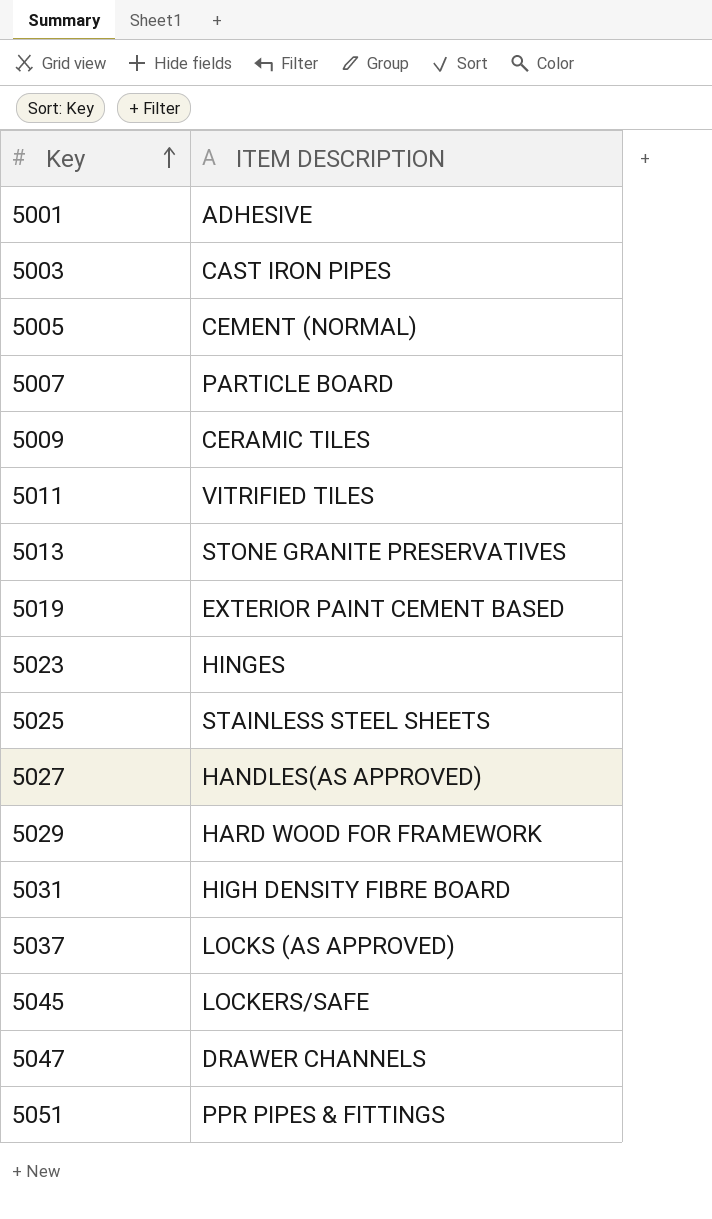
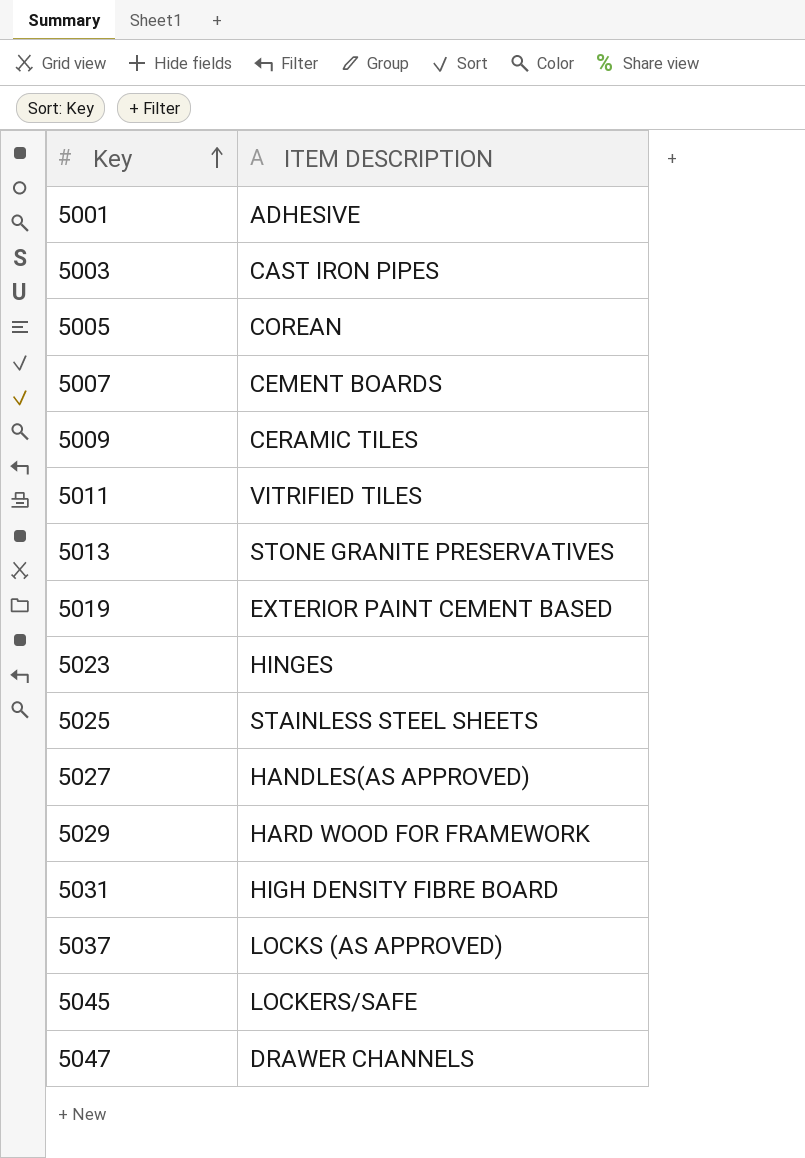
row 5051: PPR PIPES & FITTINGS -> none
5005 | ITEM DESCRIPTION: CEMENT (NORMAL) -> COREAN
5007 | ITEM DESCRIPTION: PARTICLE BOARD -> CEMENT BOARDS

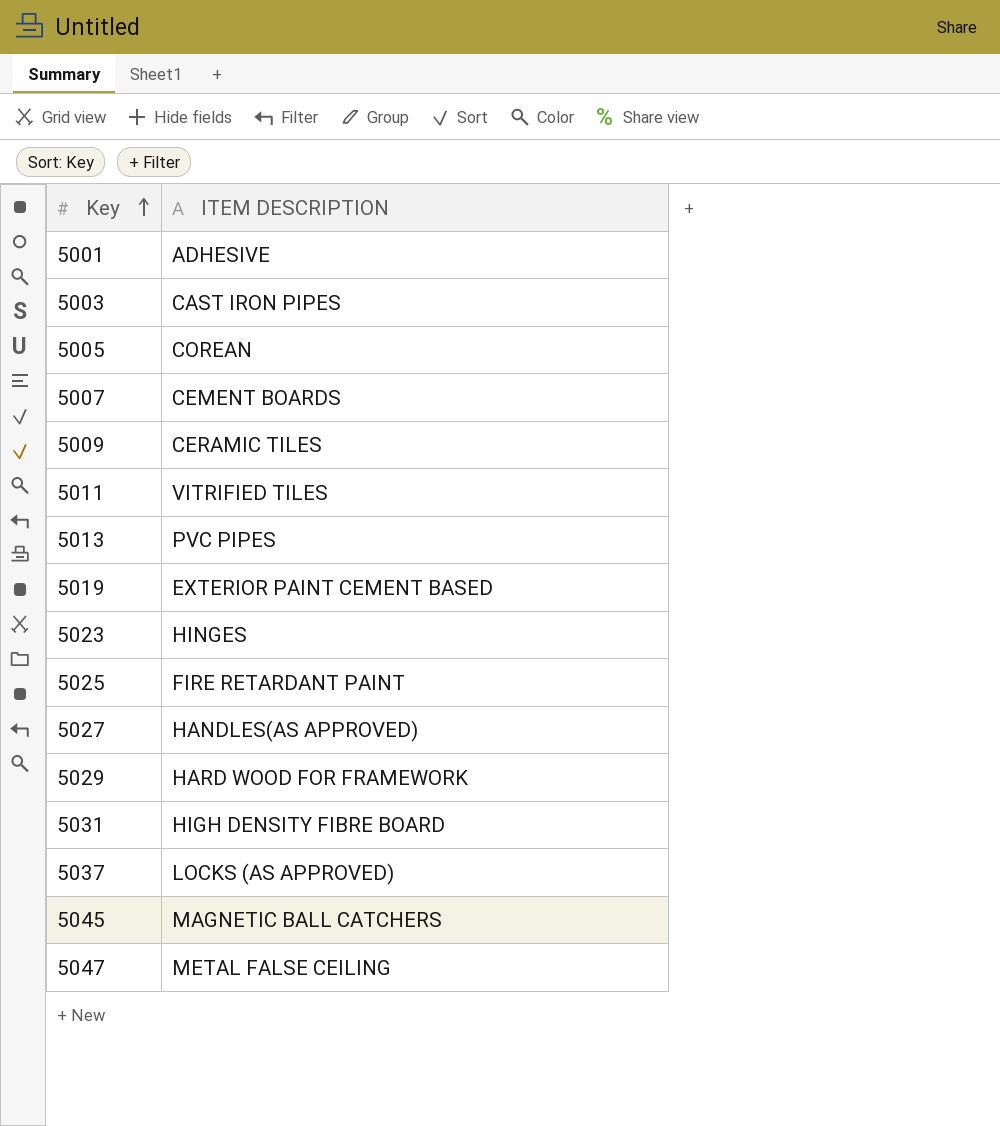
5013 | ITEM DESCRIPTION: STONE GRANITE PRESERVATIVES -> PVC PIPES
5025 | ITEM DESCRIPTION: STAINLESS STEEL SHEETS -> FIRE RETARDANT PAINT
5045 | ITEM DESCRIPTION: LOCKERS/SAFE -> MAGNETIC BALL CATCHERS
5047 | ITEM DESCRIPTION: DRAWER CHANNELS -> METAL FALSE CEILING

